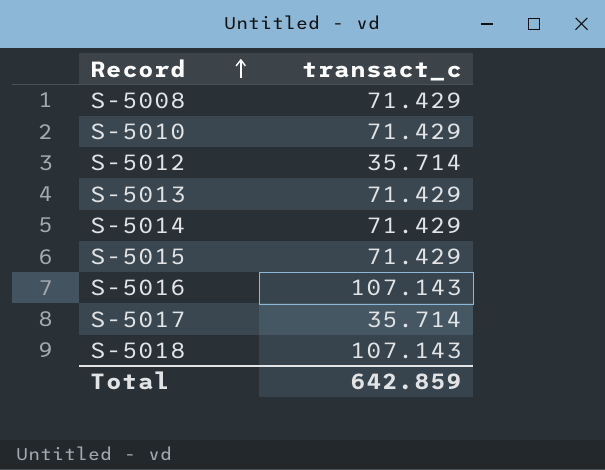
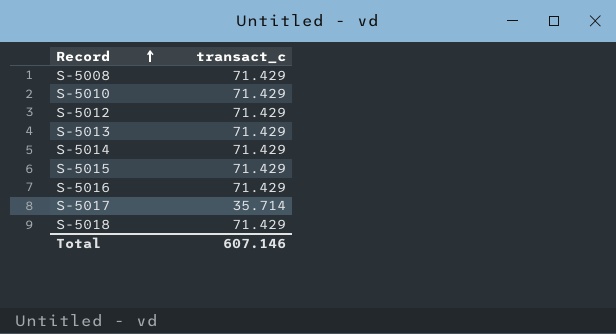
S-5012 | transact_c: 35.714 -> 71.429
S-5016 | transact_c: 107.143 -> 71.429
S-5018 | transact_c: 107.143 -> 71.429
Total | transact_c: 642.859 -> 607.146

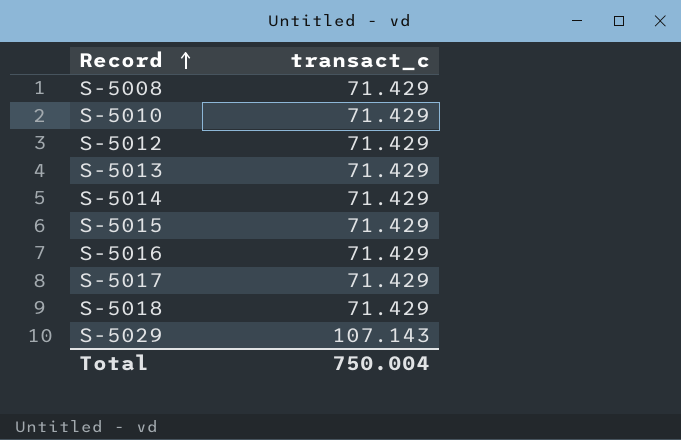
S-5017 | transact_c: 35.714 -> 71.429
row S-5029: none -> 107.143
Total | transact_c: 607.146 -> 750.004

